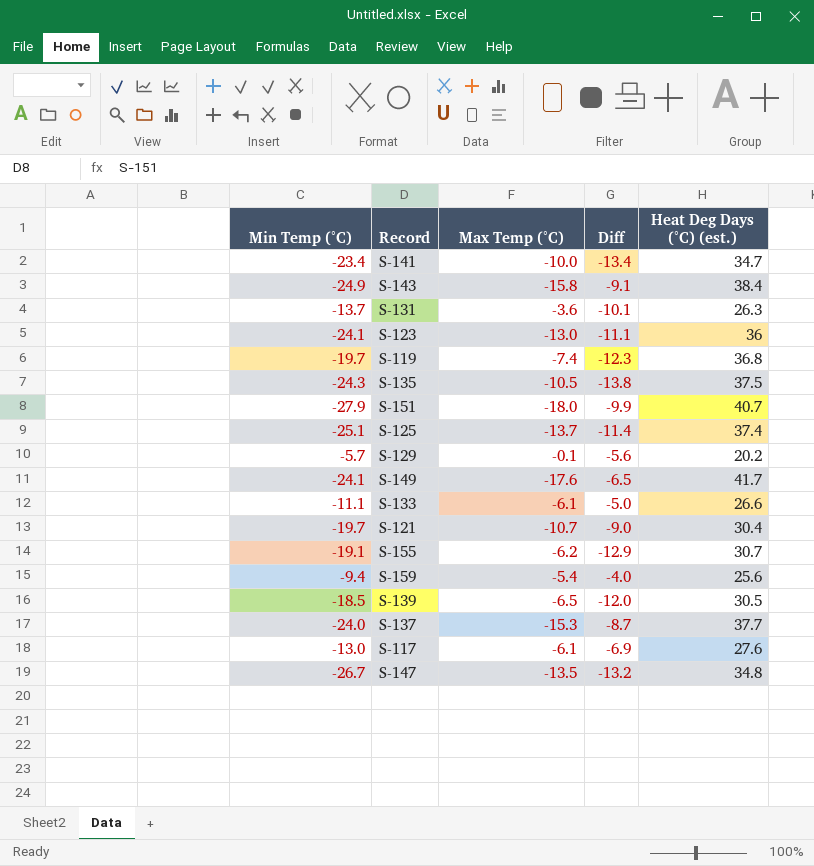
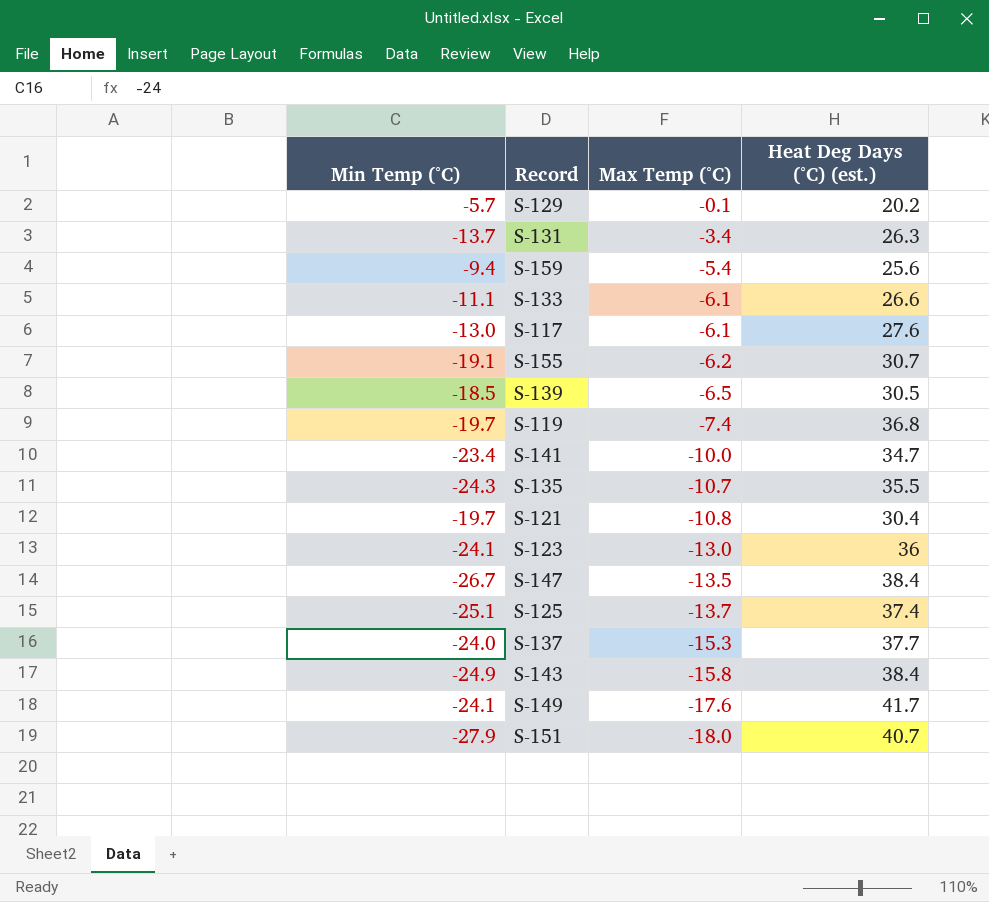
row order: none -> Max Temp (°C) descending
column Diff | formula: [Min Temp (°C)] - [Max Temp (°C)] -> none
S-131 | Max Temp (°C): -3.6 -> -3.4
S-135 | Max Temp (°C): -10.5 -> -10.7
S-135 | Heat Deg Days (°C) (est.): 37.5 -> 35.5
S-121 | Max Temp (°C): -10.7 -> -10.8
S-147 | Heat Deg Days (°C) (est.): 34.8 -> 38.4

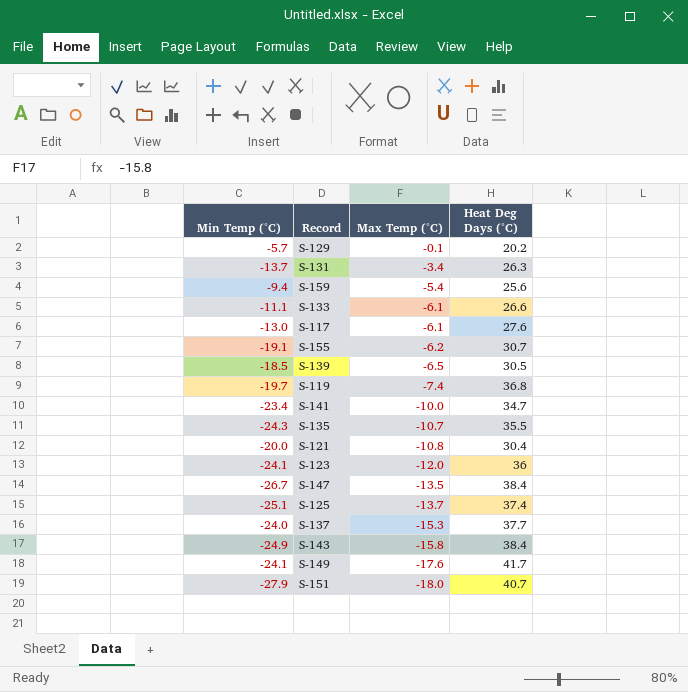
column name: Heat Deg Days (°C) (est.) -> Heat Deg Days (°C)
S-121 | Min Temp (°C): -19.7 -> -20.0
S-123 | Max Temp (°C): -13.0 -> -12.0

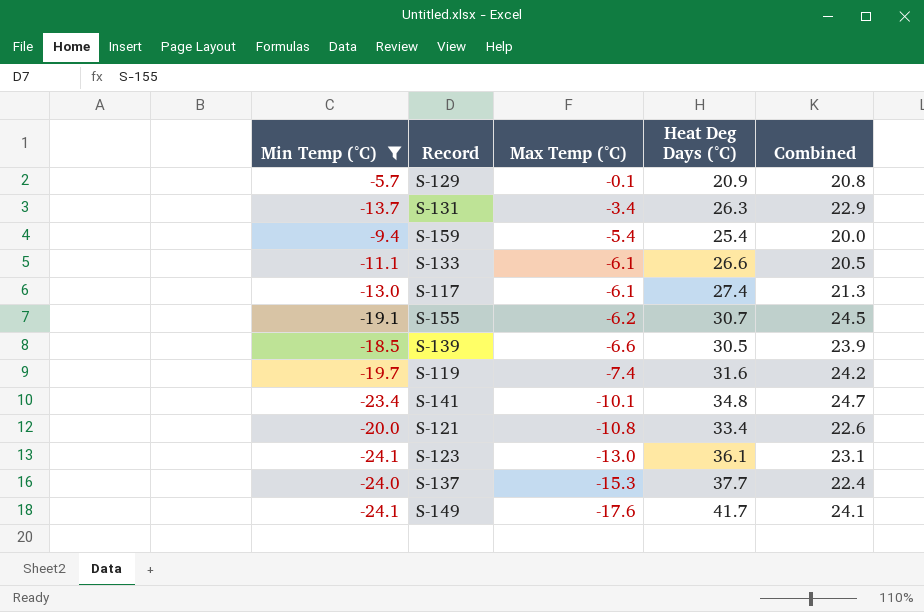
filter: none -> Min Temp (°C) >= -24.1
column Combined | formula: none -> [Max Temp (°C)] + [Heat Deg Days (°C)]
S-129 | Heat Deg Days (°C): 20.2 -> 20.9
S-159 | Heat Deg Days (°C): 25.6 -> 25.4
S-117 | Heat Deg Days (°C): 27.6 -> 27.4
S-139 | Max Temp (°C): -6.5 -> -6.6
S-119 | Heat Deg Days (°C): 36.8 -> 31.6
S-141 | Max Temp (°C): -10.0 -> -10.1
S-141 | Heat Deg Days (°C): 34.7 -> 34.8
S-121 | Heat Deg Days (°C): 30.4 -> 33.4
S-123 | Max Temp (°C): -12.0 -> -13.0
S-123 | Heat Deg Days (°C): 36 -> 36.1

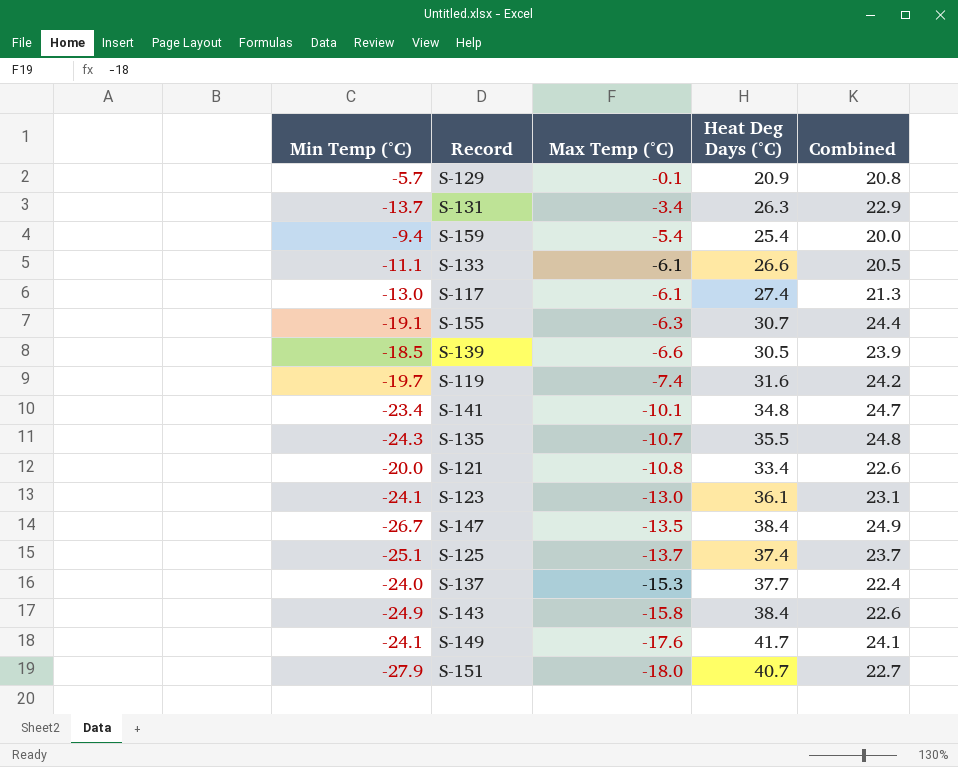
filter: Min Temp (°C) >= -24.1 -> none
S-155 | Max Temp (°C): -6.2 -> -6.3
S-155 | Combined: 24.5 -> 24.4

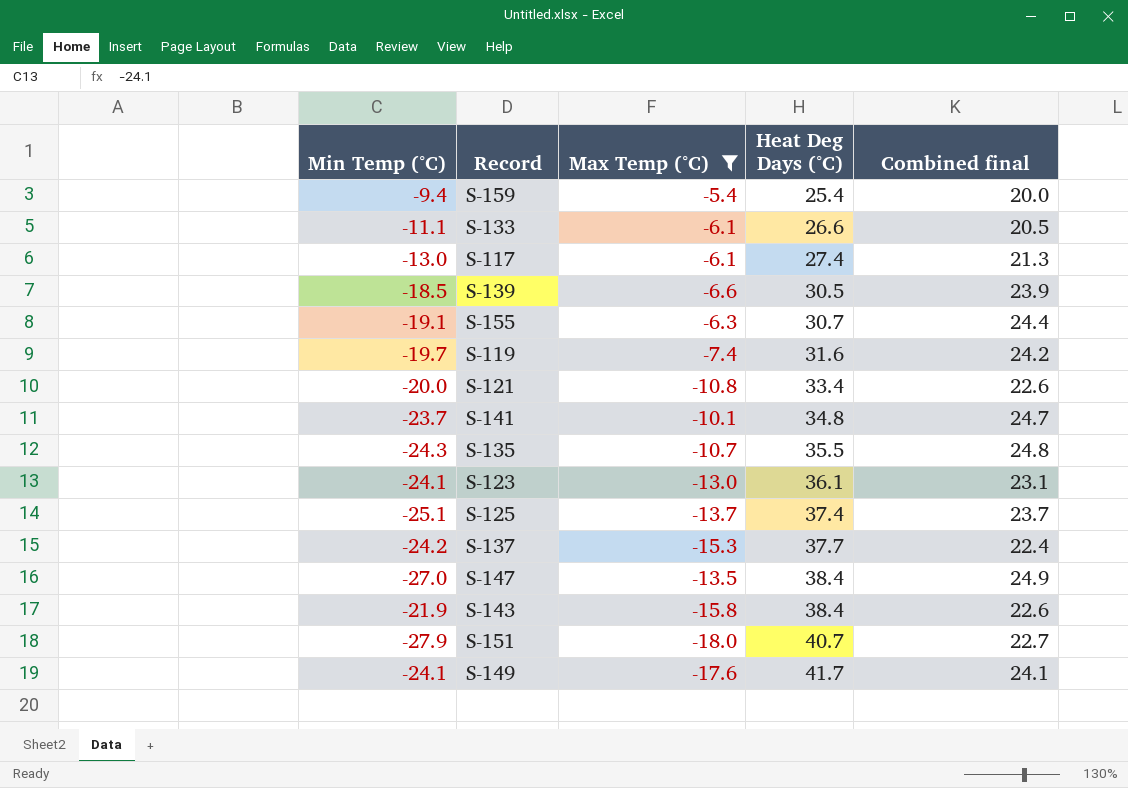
filter: none -> Max Temp (°C) <= -5.4
row order: Max Temp (°C) descending -> Heat Deg Days (°C) ascending
column name: Combined -> Combined final
S-141 | Min Temp (°C): -23.4 -> -23.7
S-137 | Min Temp (°C): -24.0 -> -24.2
S-147 | Min Temp (°C): -26.7 -> -27.0
S-143 | Min Temp (°C): -24.9 -> -21.9

